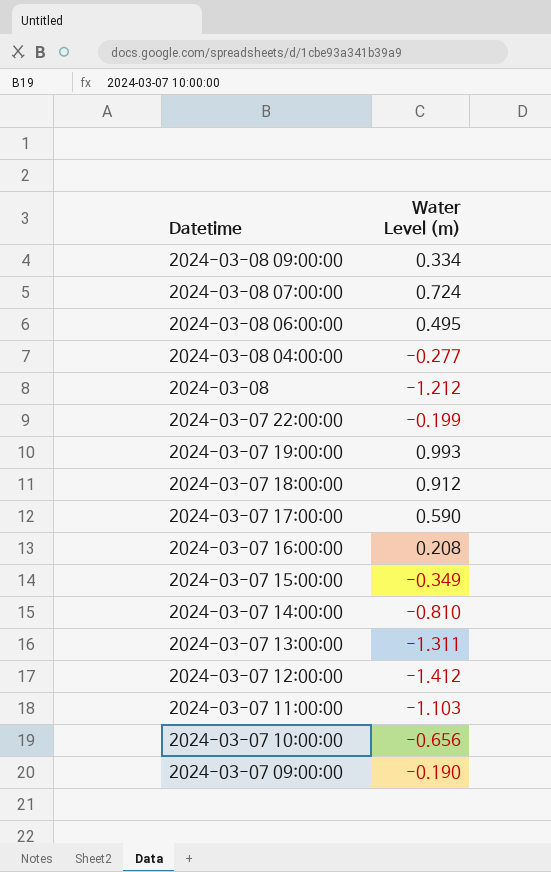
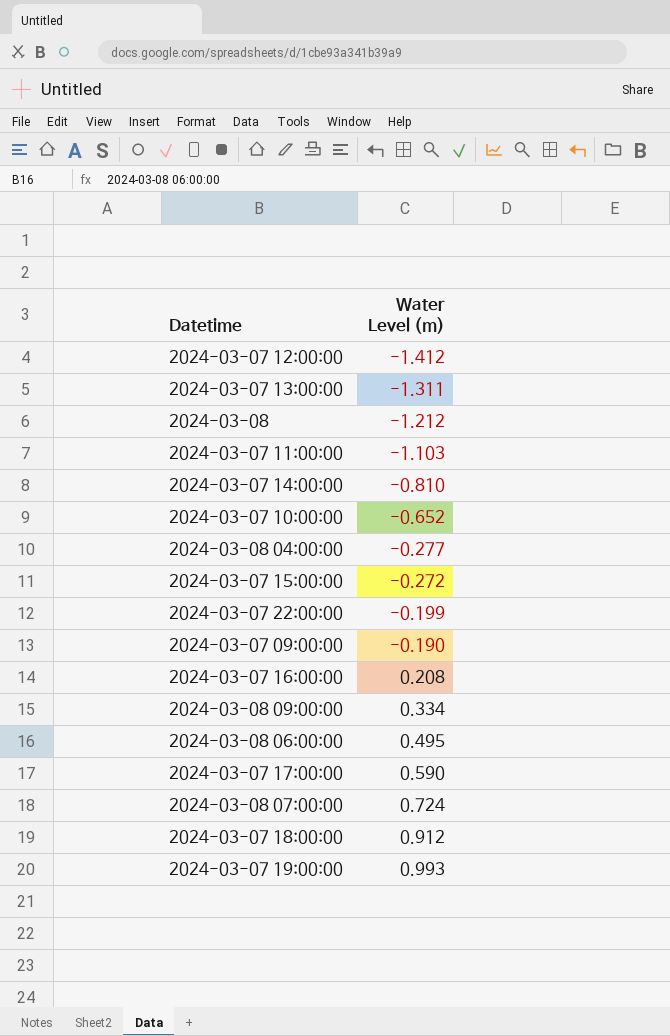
row order: Datetime descending -> Water Level (m) ascending
2024-03-07 10:00:00 | Water Level (m): -0.656 -> -0.652
2024-03-07 15:00:00 | Water Level (m): -0.349 -> -0.272

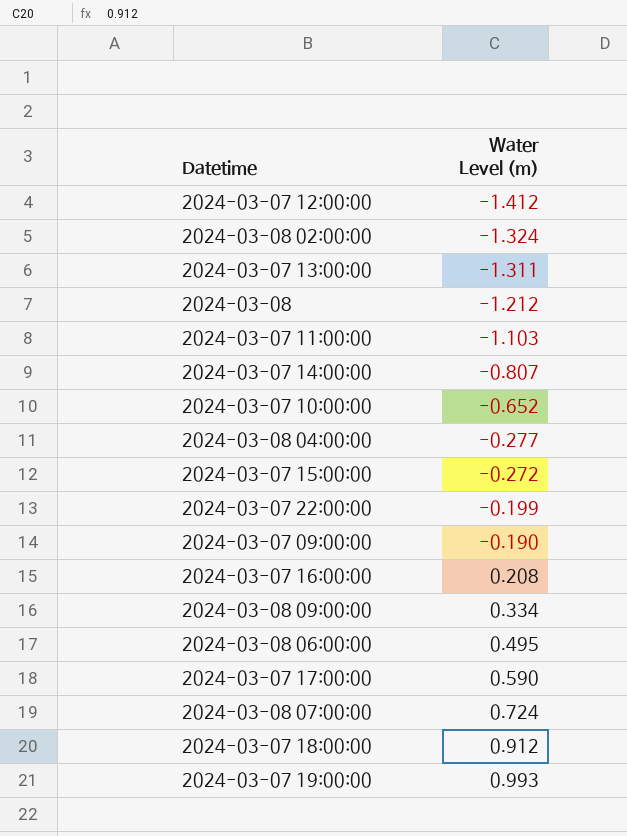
row 2024-03-08 02:00:00: none -> -1.324
2024-03-07 14:00:00 | Water Level (m): -0.810 -> -0.807

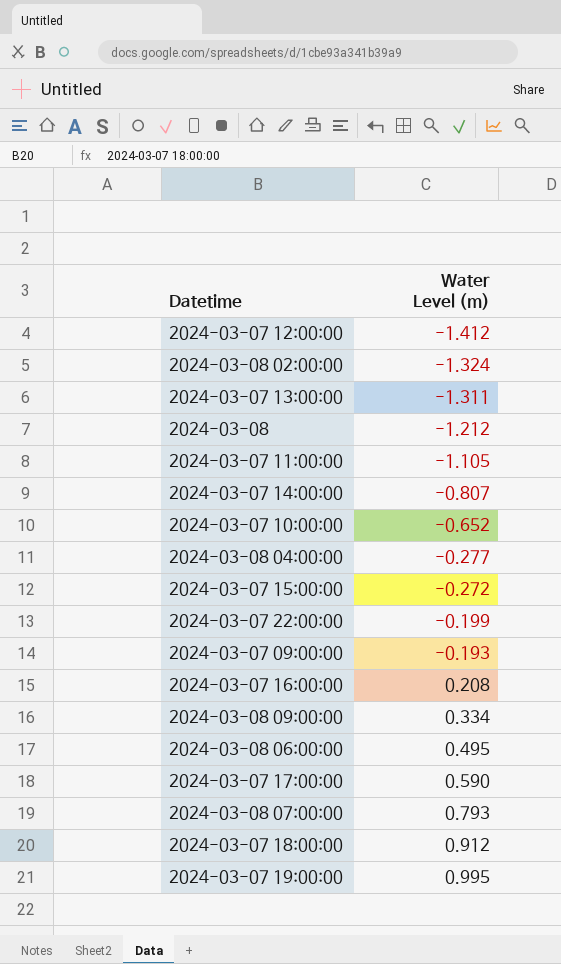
2024-03-07 11:00:00 | Water Level (m): -1.103 -> -1.105
2024-03-07 09:00:00 | Water Level (m): -0.190 -> -0.193
2024-03-08 07:00:00 | Water Level (m): 0.724 -> 0.793
2024-03-07 19:00:00 | Water Level (m): 0.993 -> 0.995

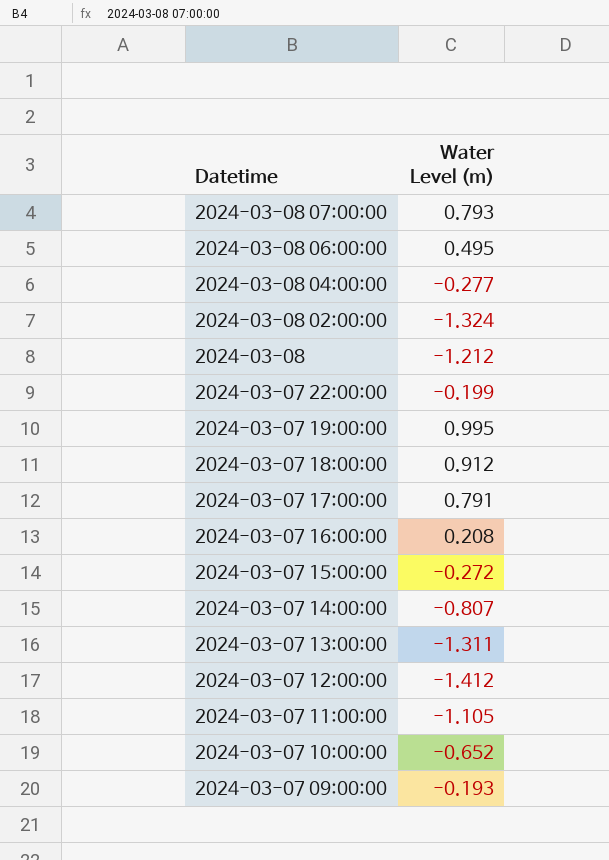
row order: Water Level (m) ascending -> Datetime descending
row 2024-03-08 09:00:00: 0.334 -> none
2024-03-07 17:00:00 | Water Level (m): 0.590 -> 0.791

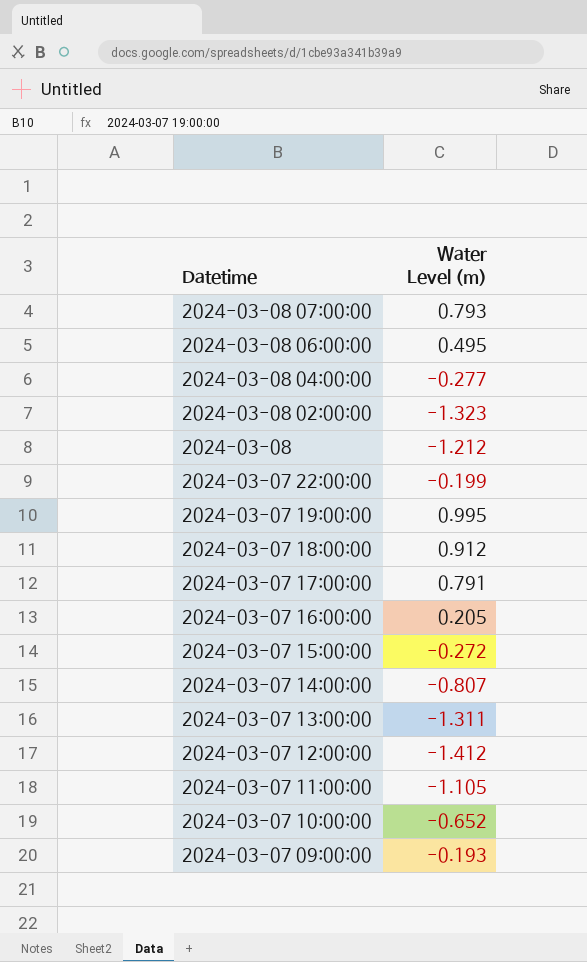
2024-03-08 02:00:00 | Water Level (m): -1.324 -> -1.323
2024-03-07 16:00:00 | Water Level (m): 0.208 -> 0.205

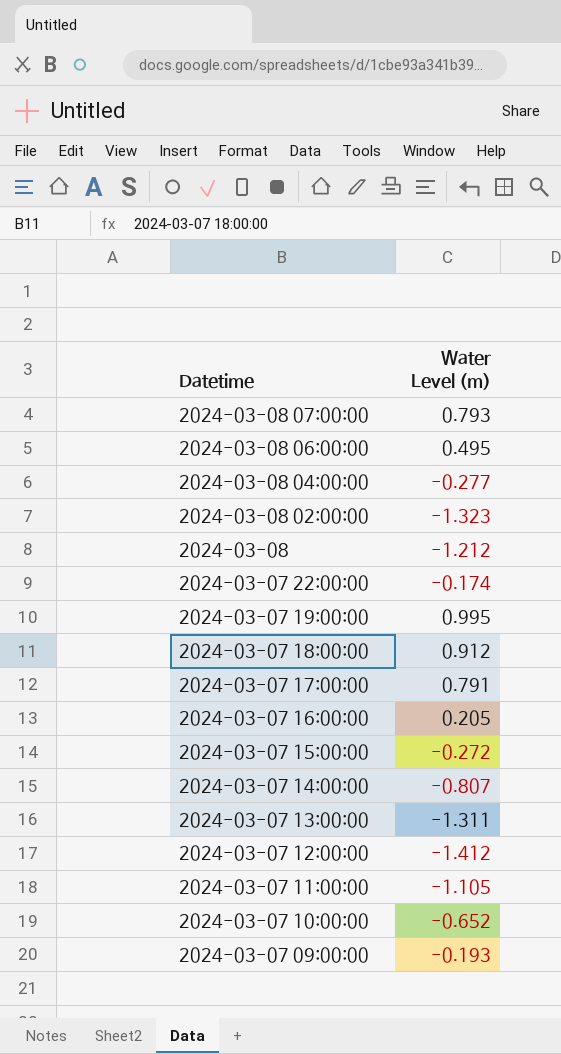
2024-03-07 22:00:00 | Water Level (m): -0.199 -> -0.174

